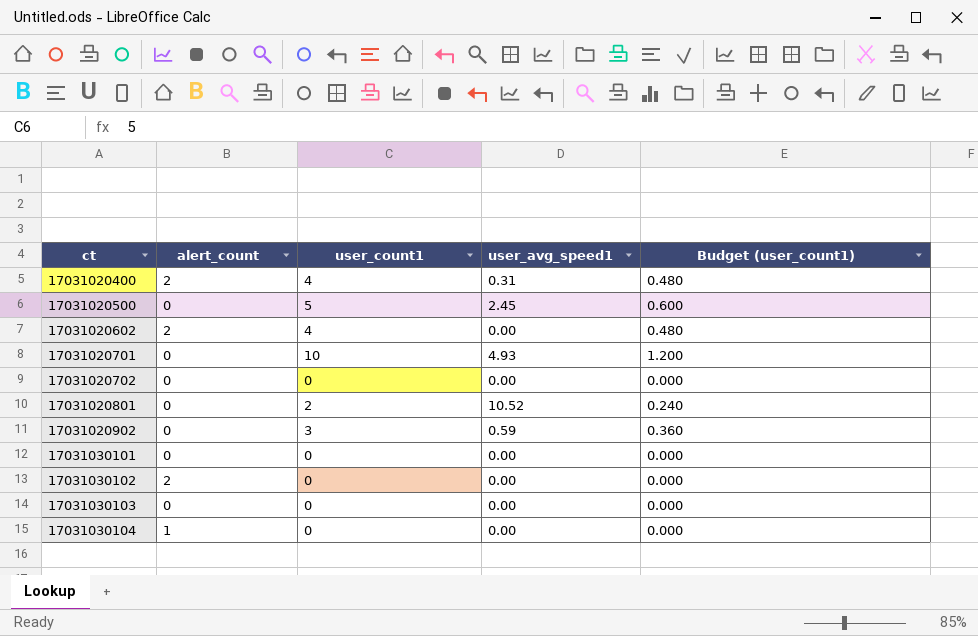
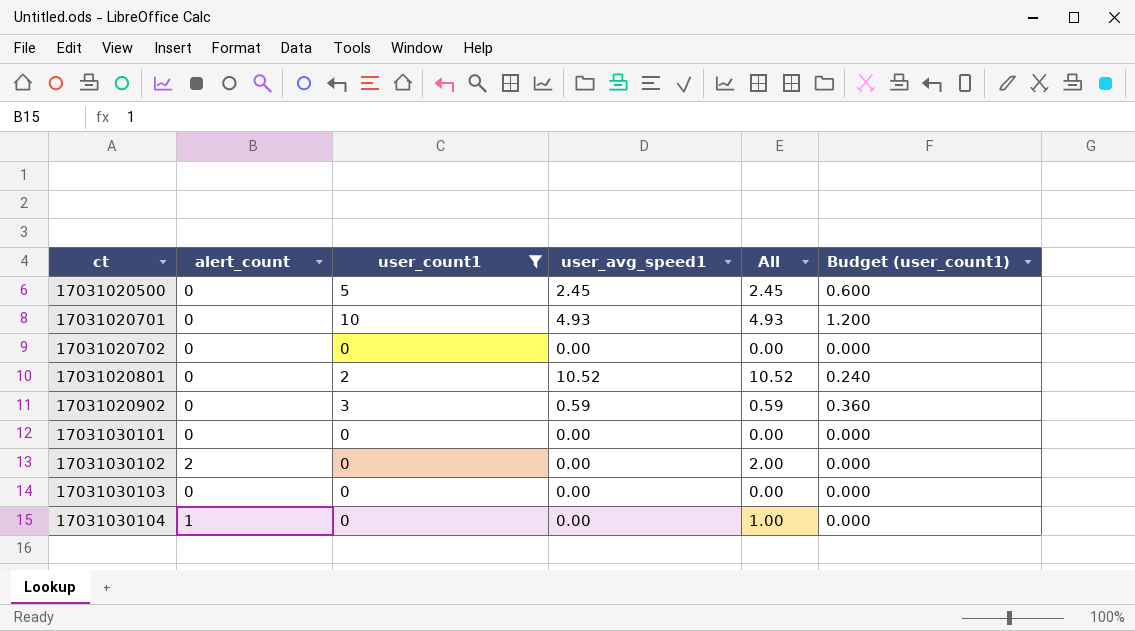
filter: none -> user_count1 != 4
column All | formula: none -> [alert_count] + [user_avg_speed1]

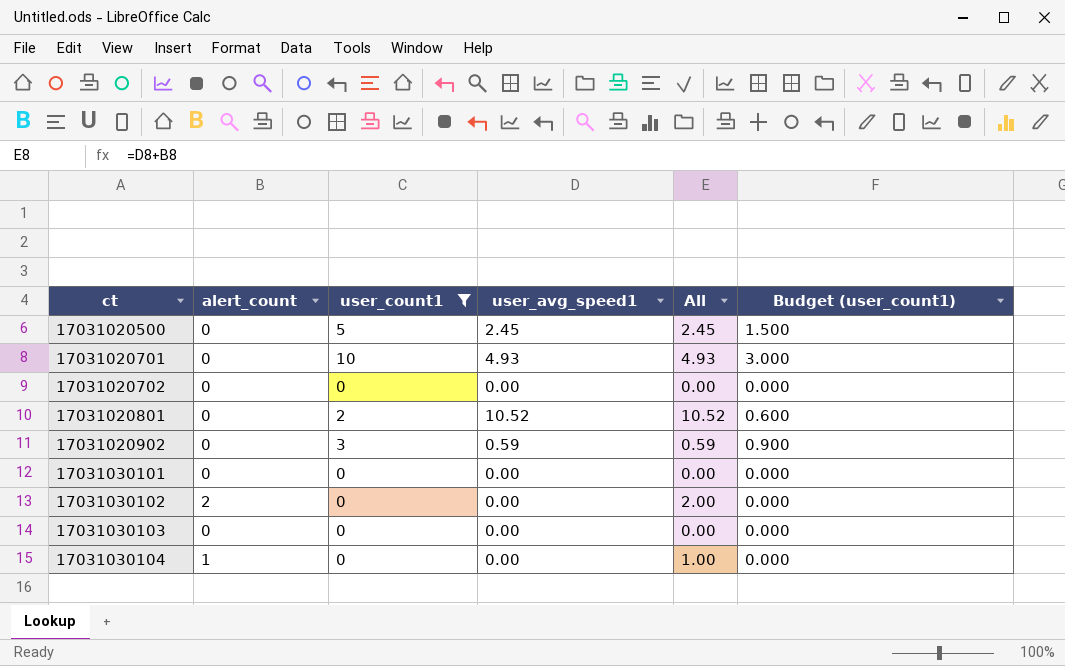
column Budget (user_count1) | formula: [user_count1] * 0.12 -> [user_count1] * 0.3

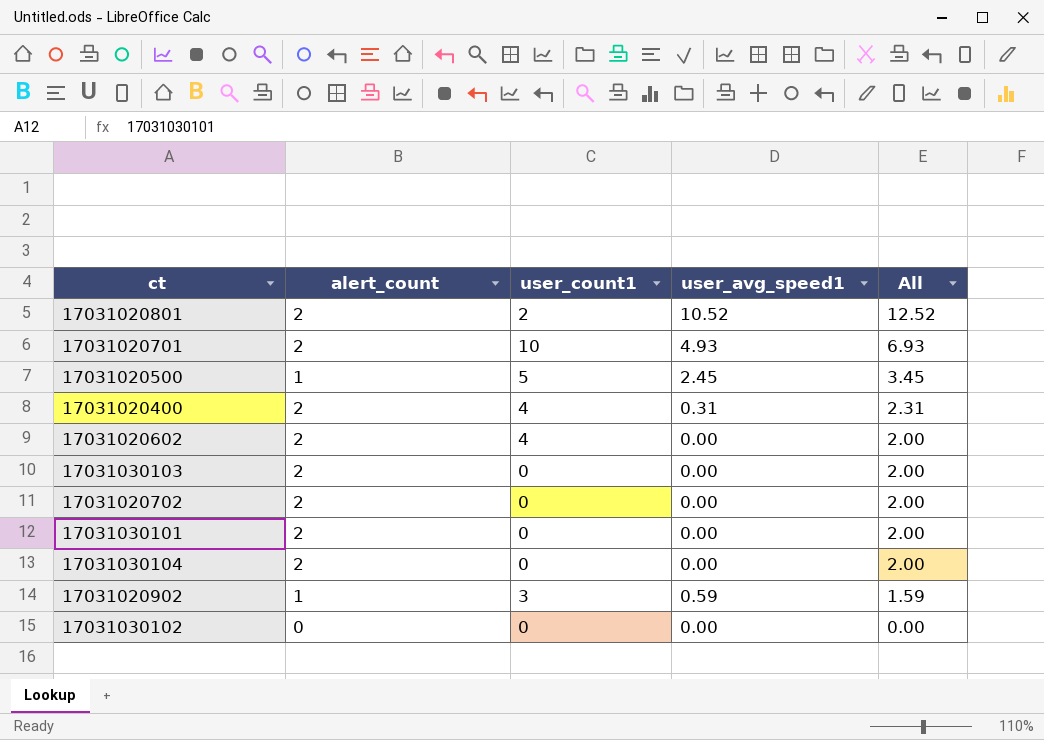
filter: user_count1 != 4 -> none
row order: ct ascending -> All descending
column Budget (user_count1) | formula: [user_count1] * 0.3 -> none
17031020801 | alert_count: 0 -> 2
17031020801 | All: 10.52 -> 12.52
17031020701 | alert_count: 0 -> 2
17031020701 | All: 4.93 -> 6.93
17031020500 | alert_count: 0 -> 1
17031020500 | All: 2.45 -> 3.45
17031030103 | alert_count: 0 -> 2
17031030103 | All: 0.00 -> 2.00
17031020702 | alert_count: 0 -> 2
17031020702 | All: 0.00 -> 2.00
17031030101 | alert_count: 0 -> 2
17031030101 | All: 0.00 -> 2.00
17031030104 | alert_count: 1 -> 2
17031030104 | All: 1.00 -> 2.00
17031020902 | alert_count: 0 -> 1
17031020902 | All: 0.59 -> 1.59
17031030102 | alert_count: 2 -> 0
17031030102 | All: 2.00 -> 0.00

